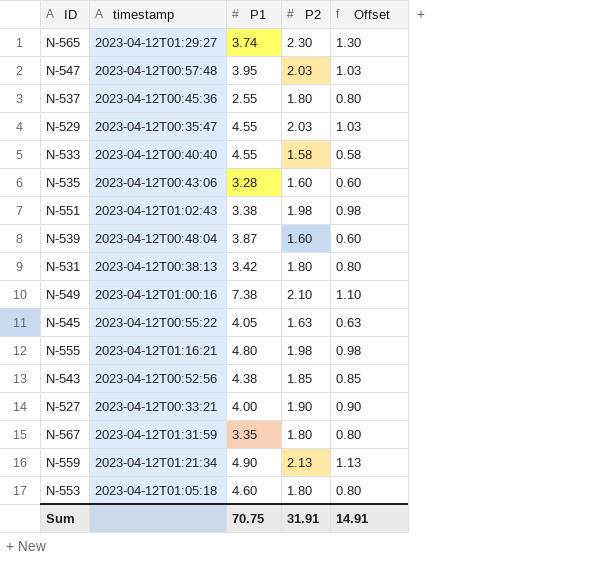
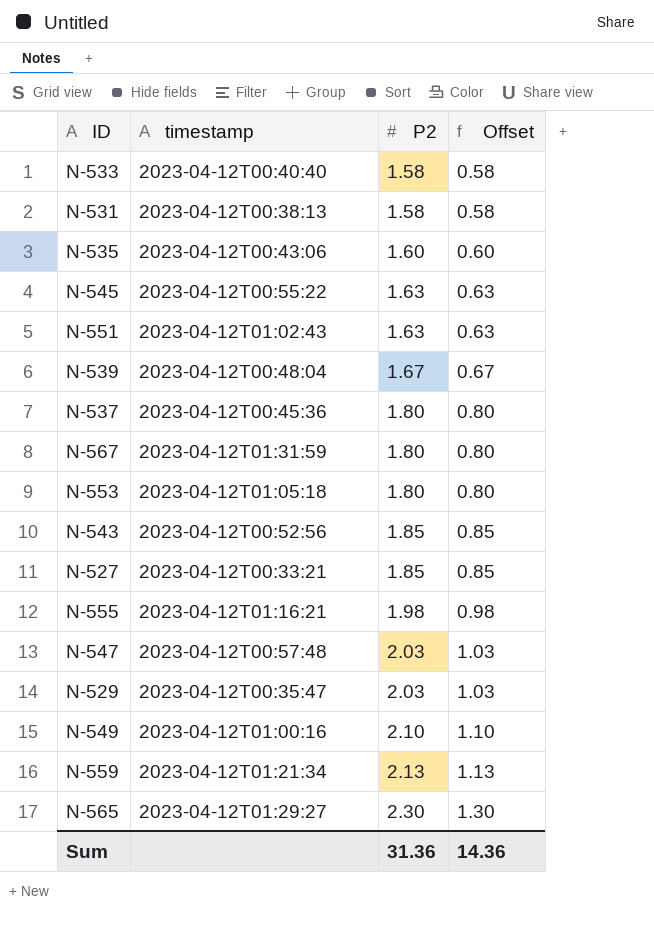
row order: none -> P2 ascending
column P1 | position: 3 -> none
N-531 | P2: 1.80 -> 1.58
N-531 | Offset: 0.80 -> 0.58
N-551 | P2: 1.98 -> 1.63
N-551 | Offset: 0.98 -> 0.63
N-539 | P2: 1.60 -> 1.67
N-539 | Offset: 0.60 -> 0.67
N-527 | P2: 1.90 -> 1.85
N-527 | Offset: 0.90 -> 0.85
Sum | P2: 31.91 -> 31.36
Sum | Offset: 14.91 -> 14.36

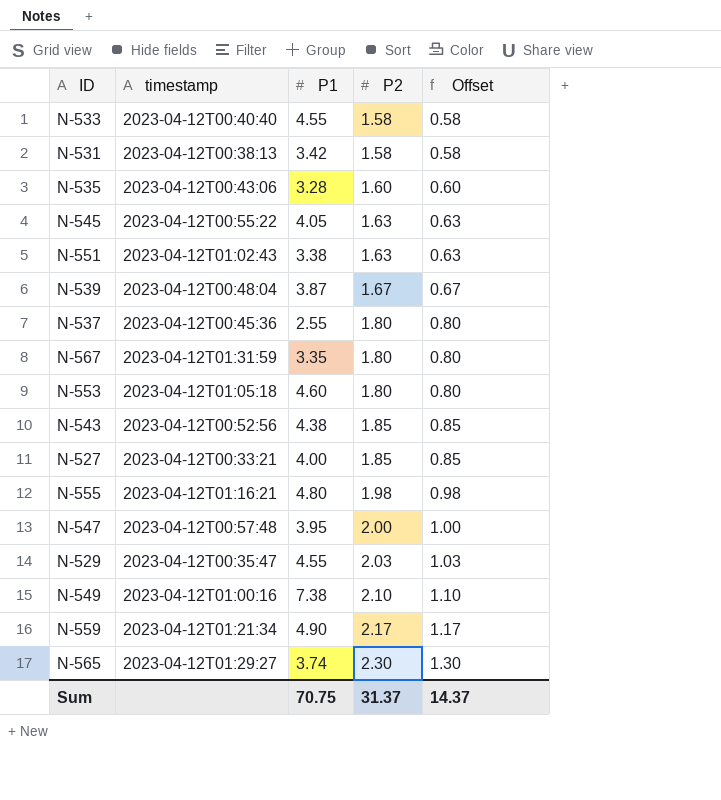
column P1 | position: none -> 3
N-547 | P2: 2.03 -> 2.00
N-547 | Offset: 1.03 -> 1.00
N-559 | P2: 2.13 -> 2.17
N-559 | Offset: 1.13 -> 1.17
Sum | P2: 31.36 -> 31.37
Sum | Offset: 14.36 -> 14.37

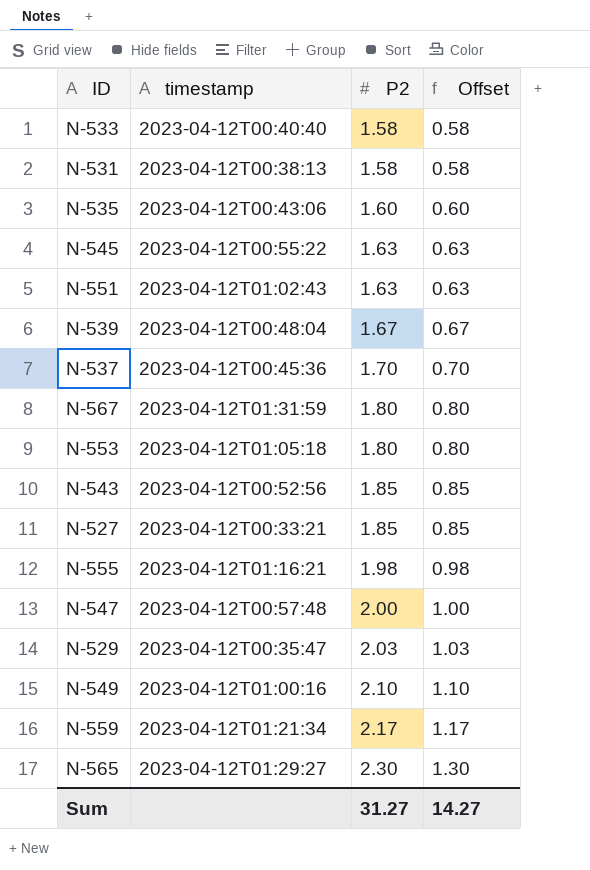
column P1 | position: 3 -> none
N-537 | P2: 1.80 -> 1.70
N-537 | Offset: 0.80 -> 0.70
Sum | P2: 31.37 -> 31.27
Sum | Offset: 14.37 -> 14.27

